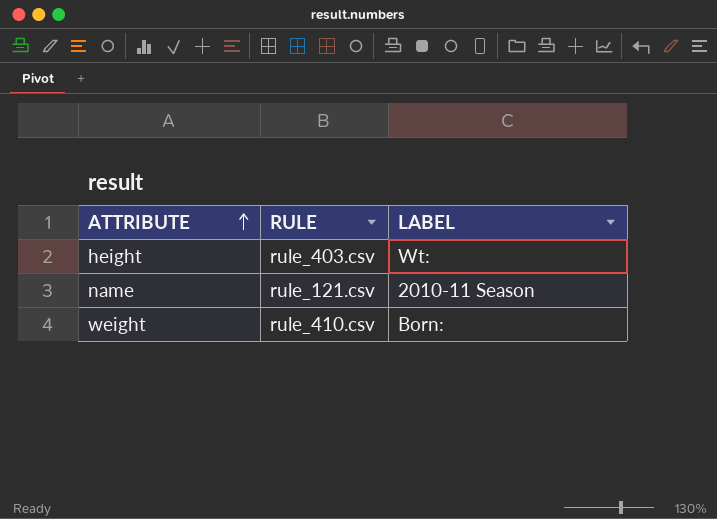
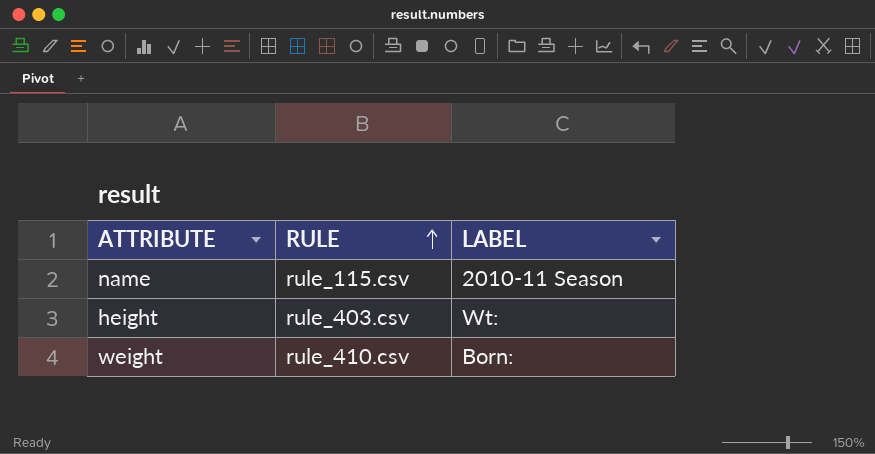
row order: ATTRIBUTE ascending -> RULE ascending
name | RULE: rule_121.csv -> rule_115.csv

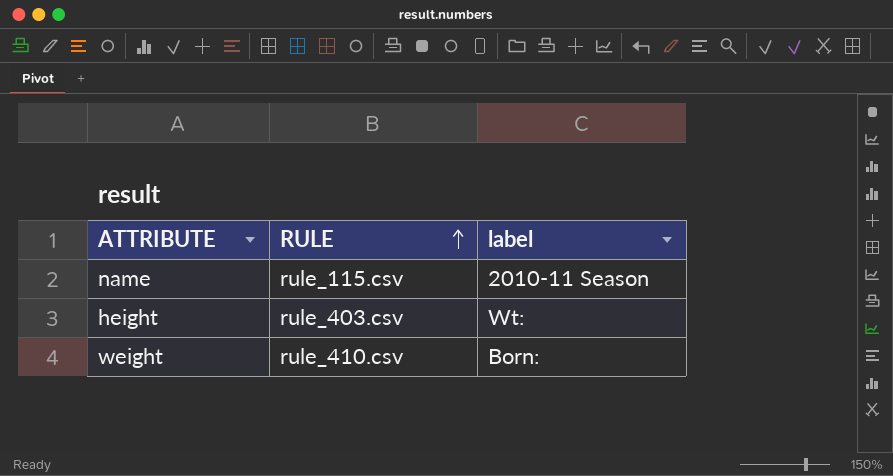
column name: LABEL -> label

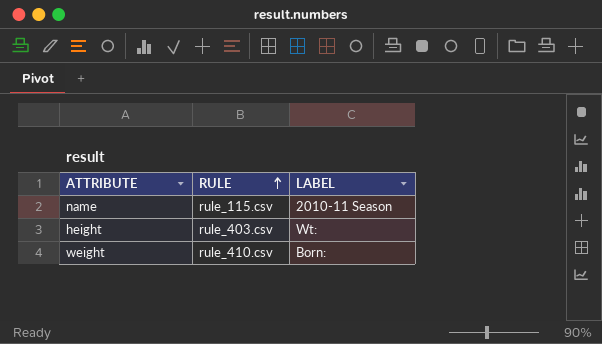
column name: label -> LABEL

